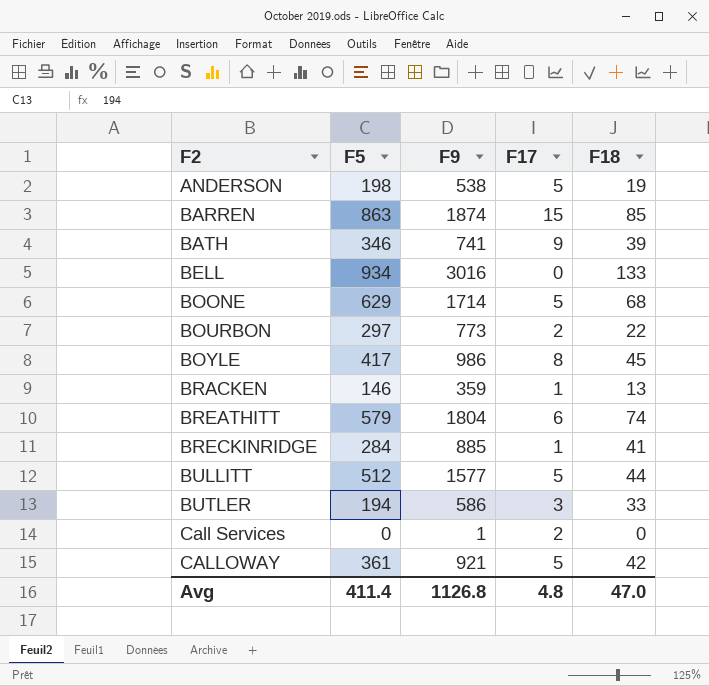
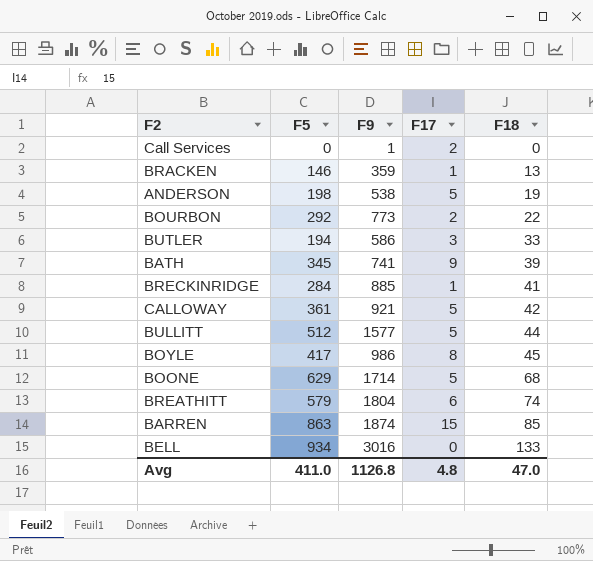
row order: F2 ascending -> F18 ascending
BOURBON | F5: 297 -> 292
BATH | F5: 346 -> 345
Avg | F5: 411.4 -> 411.0

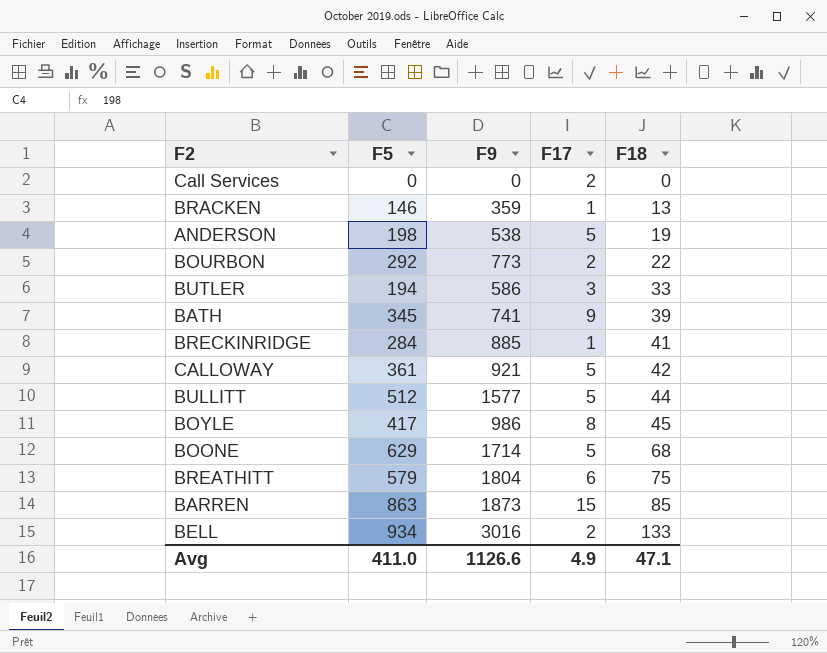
Call Services | F9: 1 -> 0
BREATHITT | F18: 74 -> 75
BARREN | F9: 1874 -> 1873
BELL | F17: 0 -> 2
Avg | F9: 1126.8 -> 1126.6
Avg | F17: 4.8 -> 4.9
Avg | F18: 47.0 -> 47.1

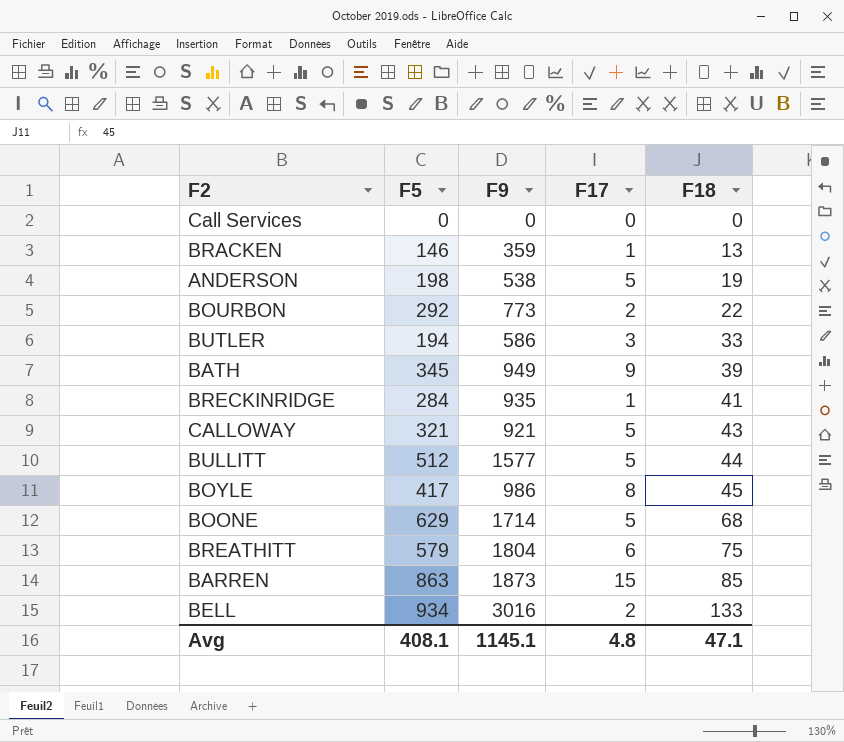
Call Services | F17: 2 -> 0
BATH | F9: 741 -> 949
BRECKINRIDGE | F9: 885 -> 935
CALLOWAY | F5: 361 -> 321
CALLOWAY | F18: 42 -> 43
Avg | F5: 411.0 -> 408.1
Avg | F9: 1126.6 -> 1145.1
Avg | F17: 4.9 -> 4.8

